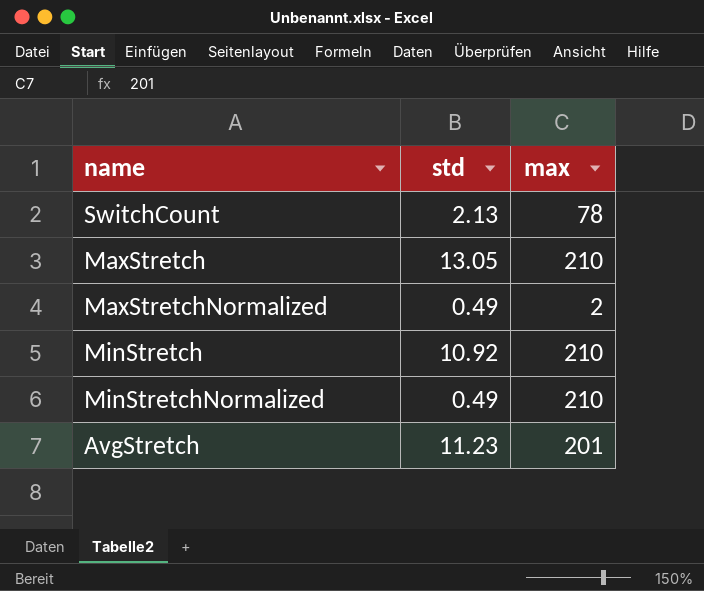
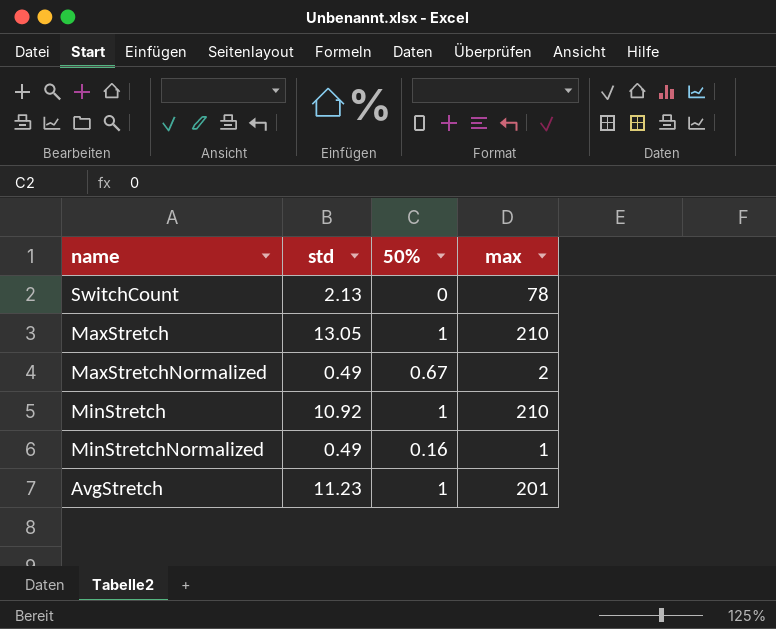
column 50% | position: none -> 3
MinStretchNormalized | max: 210 -> 1

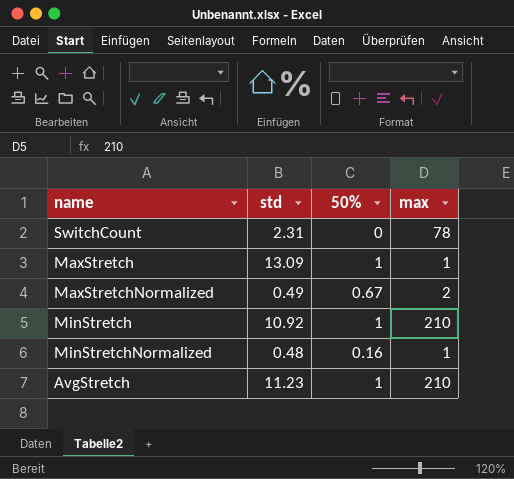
SwitchCount | std: 2.13 -> 2.31
MaxStretch | std: 13.05 -> 13.09
MaxStretch | max: 210 -> 1
MinStretchNormalized | std: 0.49 -> 0.48
AvgStretch | max: 201 -> 210

